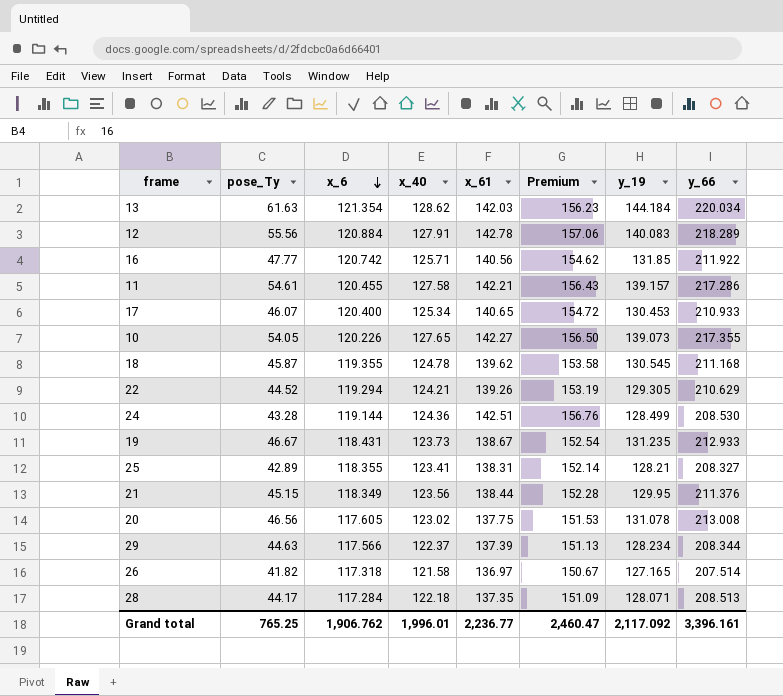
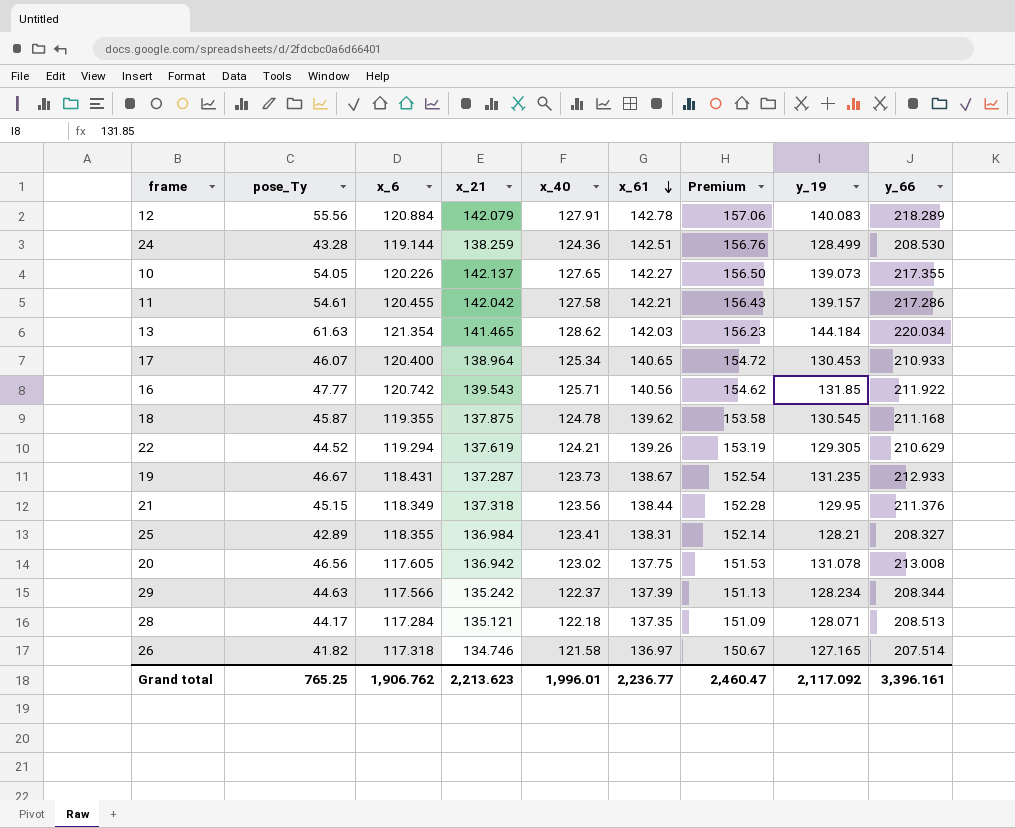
row order: x_6 descending -> x_61 descending
column x_21 | position: none -> 4

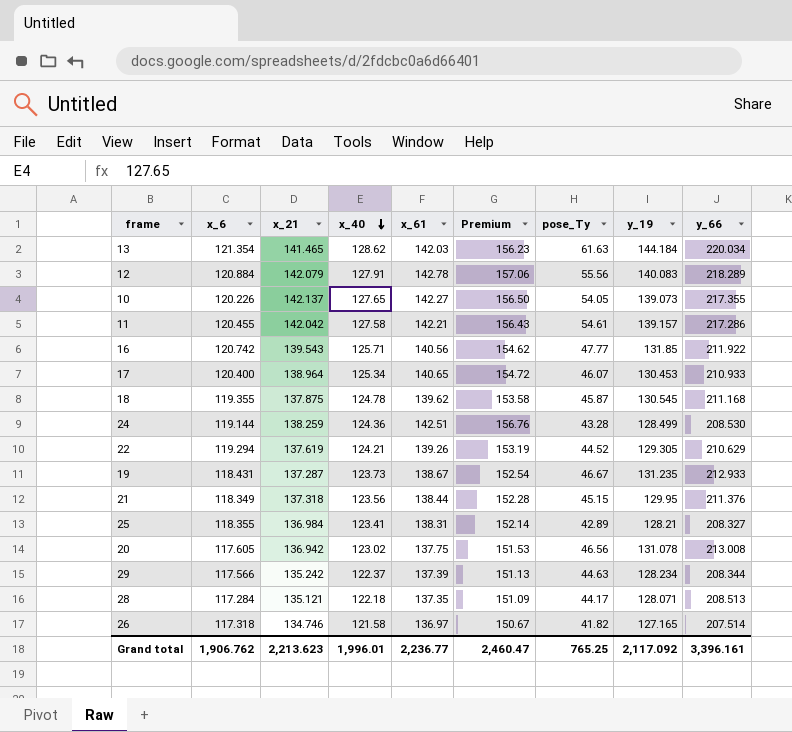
row order: x_61 descending -> x_40 descending
column pose_Ty | position: 2 -> 7

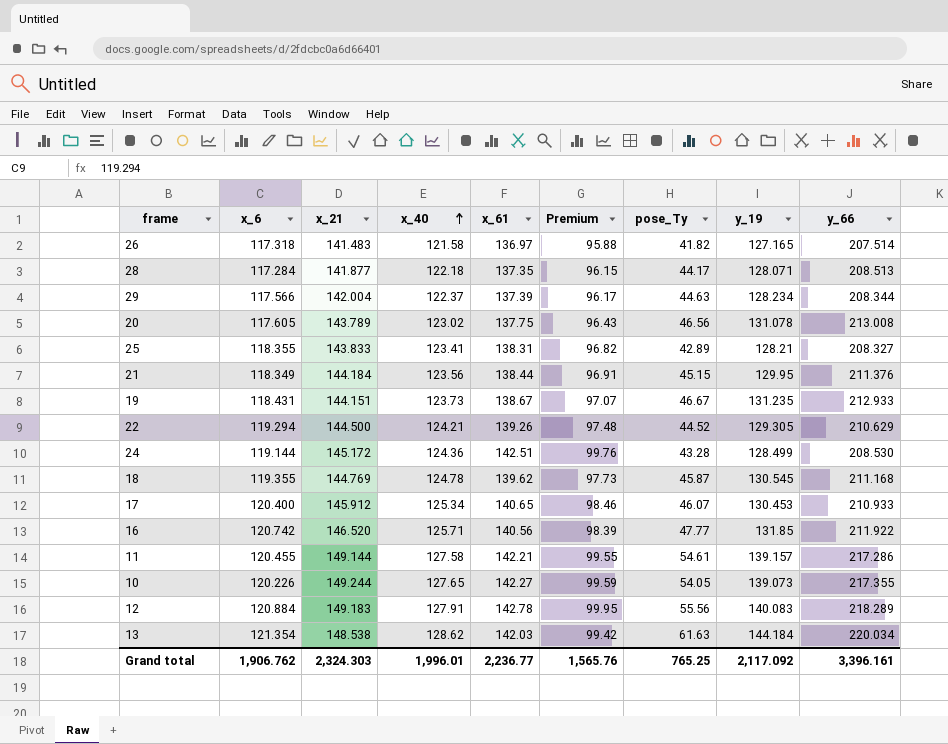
row order: x_40 descending -> x_40 ascending
column Premium | formula: [x_61] * 1.1 -> [x_61] * 0.7
26 | x_21: 134.746 -> 141.483
28 | x_21: 135.121 -> 141.877
29 | x_21: 135.242 -> 142.004
20 | x_21: 136.942 -> 143.789
25 | x_21: 136.984 -> 143.833
21 | x_21: 137.318 -> 144.184
19 | x_21: 137.287 -> 144.151
22 | x_21: 137.619 -> 144.500
24 | x_21: 138.259 -> 145.172
18 | x_21: 137.875 -> 144.769
17 | x_21: 138.964 -> 145.912
16 | x_21: 139.543 -> 146.520
11 | x_21: 142.042 -> 149.144
10 | x_21: 142.137 -> 149.244
12 | x_21: 142.079 -> 149.183
13 | x_21: 141.465 -> 148.538
Grand total | x_21: 2,213.623 -> 2,324.303
Grand total | Premium: 2,460.47 -> 1,565.76

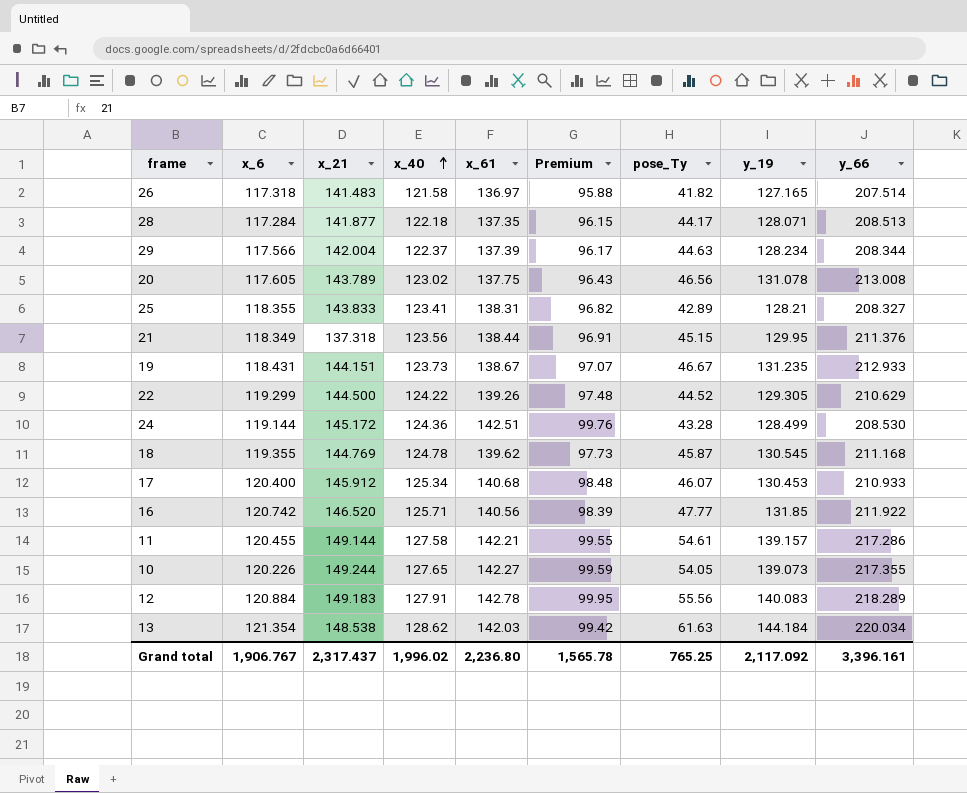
21 | x_21: 144.184 -> 137.318
22 | x_6: 119.294 -> 119.299
22 | x_40: 124.21 -> 124.22
17 | x_61: 140.65 -> 140.68
17 | Premium: 98.46 -> 98.48
Grand total | x_6: 1,906.762 -> 1,906.767
Grand total | x_21: 2,324.303 -> 2,317.437
Grand total | x_40: 1,996.01 -> 1,996.02
Grand total | x_61: 2,236.77 -> 2,236.80
Grand total | Premium: 1,565.76 -> 1,565.78

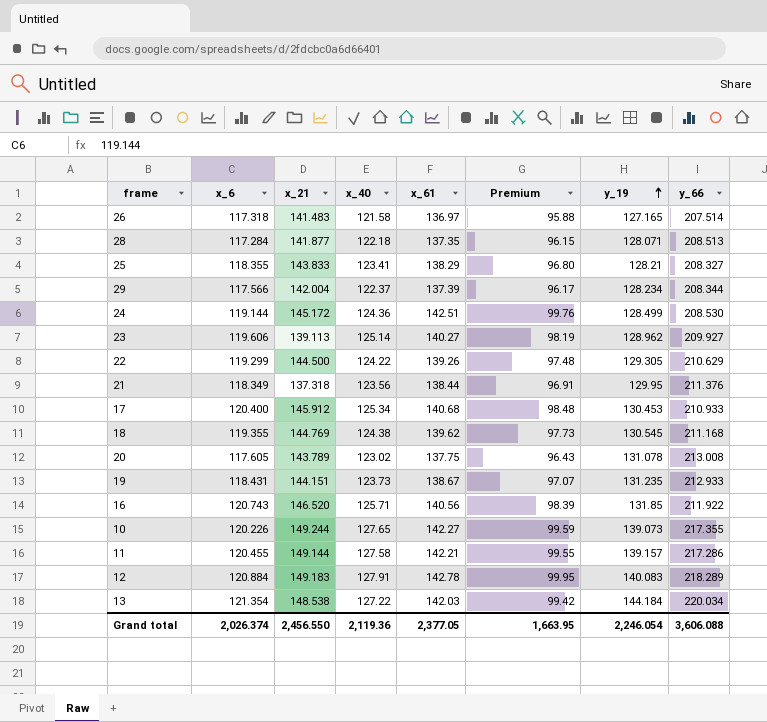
row order: x_40 ascending -> y_19 ascending
column pose_Ty | position: 7 -> none
25 | x_61: 138.31 -> 138.29
25 | Premium: 96.82 -> 96.80
row 23: none -> 119.606 | 139.113 | 125.14 | 140.27 | 98.19 | 128.962 | 209.927
18 | x_40: 124.78 -> 124.38
16 | x_6: 120.742 -> 120.743
13 | x_40: 128.62 -> 127.22
Grand total | x_6: 1,906.767 -> 2,026.374
Grand total | x_21: 2,317.437 -> 2,456.550
Grand total | x_40: 1,996.02 -> 2,119.36
Grand total | x_61: 2,236.80 -> 2,377.05
Grand total | Premium: 1,565.78 -> 1,663.95
Grand total | y_19: 2,117.092 -> 2,246.054
Grand total | y_66: 3,396.161 -> 3,606.088

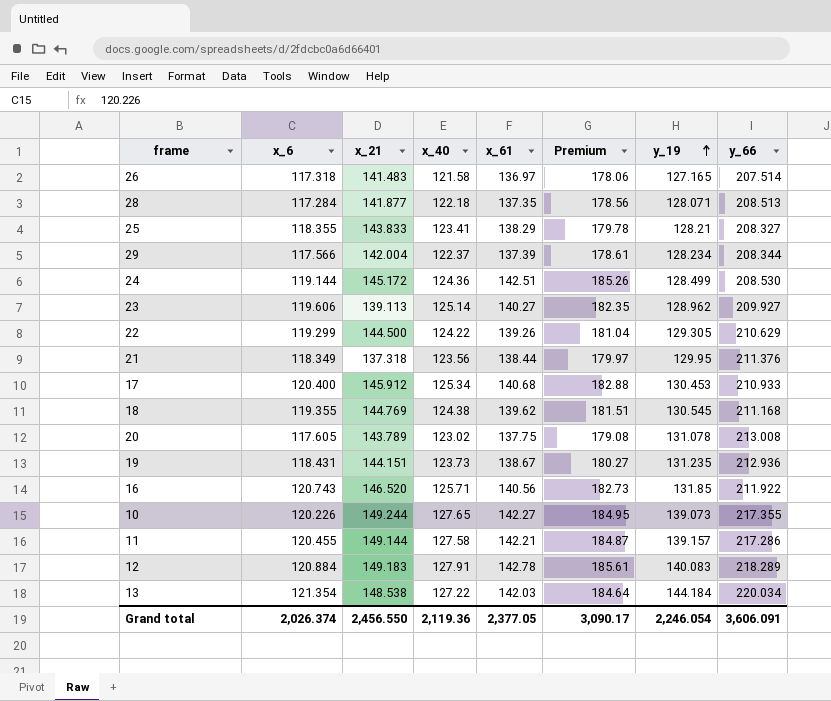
column Premium | formula: [x_61] * 0.7 -> [x_61] * 1.3
19 | y_66: 212.933 -> 212.936
Grand total | Premium: 1,663.95 -> 3,090.17
Grand total | y_66: 3,606.088 -> 3,606.091

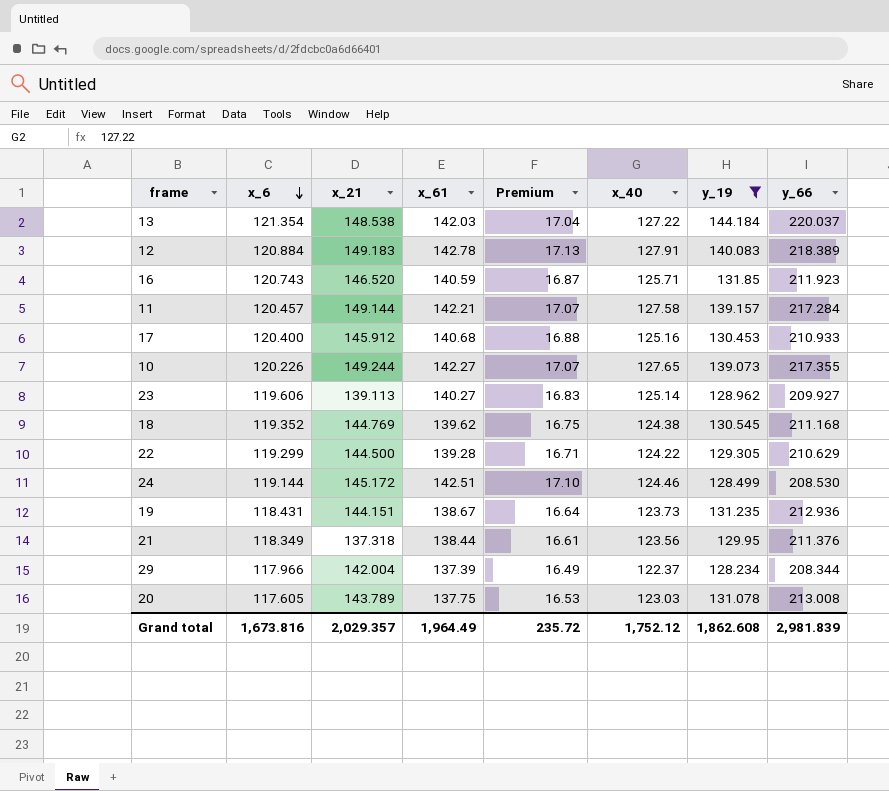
filter: none -> y_19 >= 128.234
row order: y_19 ascending -> x_6 descending
column Premium | formula: [x_61] * 1.3 -> [x_61] * 0.12
column x_40 | position: 4 -> 6
13 | y_66: 220.034 -> 220.037
12 | y_66: 218.289 -> 218.389
16 | x_61: 140.56 -> 140.59
16 | y_66: 211.922 -> 211.923
11 | x_6: 120.455 -> 120.457
11 | y_66: 217.286 -> 217.284
17 | x_40: 125.34 -> 125.16
18 | x_6: 119.355 -> 119.352
22 | x_61: 139.26 -> 139.28
24 | x_40: 124.36 -> 124.46
29 | x_6: 117.566 -> 117.966
20 | x_40: 123.02 -> 123.03
Grand total | x_6: 2,026.374 -> 1,673.816
Grand total | x_21: 2,456.550 -> 2,029.357
Grand total | x_61: 2,377.05 -> 1,964.49
Grand total | Premium: 3,090.17 -> 235.72
Grand total | x_40: 2,119.36 -> 1,752.12
Grand total | y_19: 2,246.054 -> 1,862.608
Grand total | y_66: 3,606.091 -> 2,981.839

